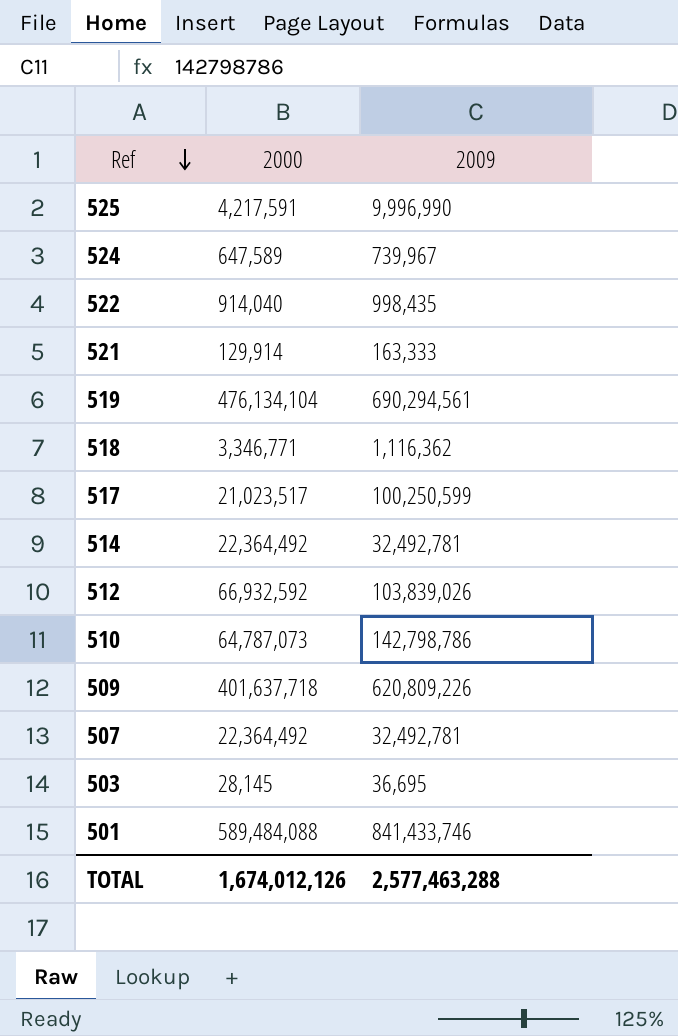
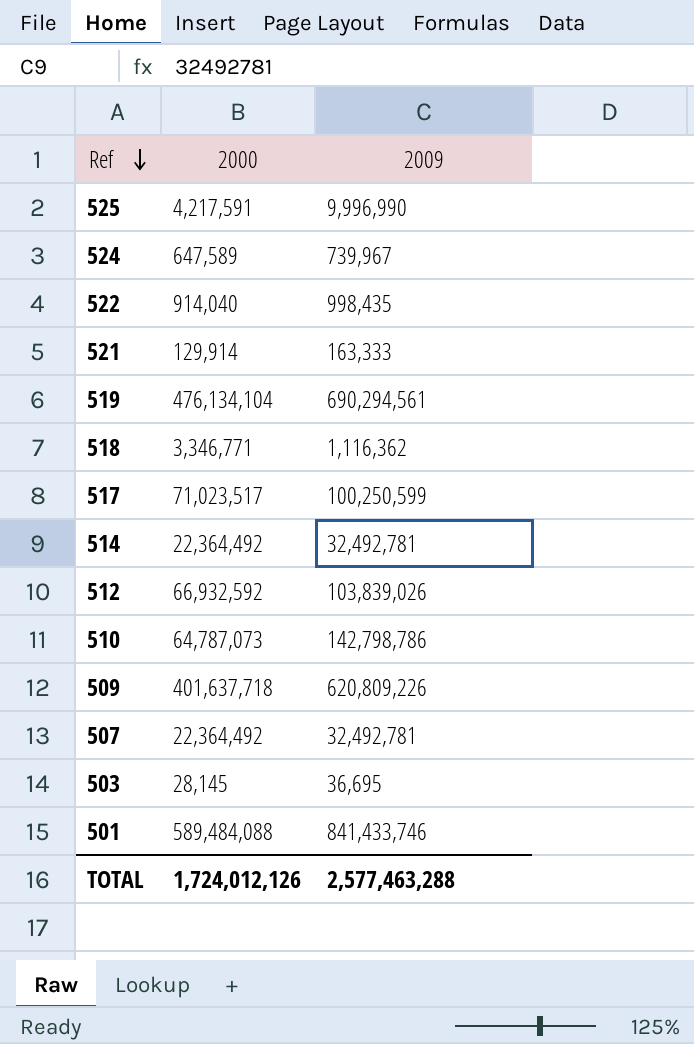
517 | 2000: 21,023,517 -> 71,023,517
TOTAL | 2000: 1,674,012,126 -> 1,724,012,126

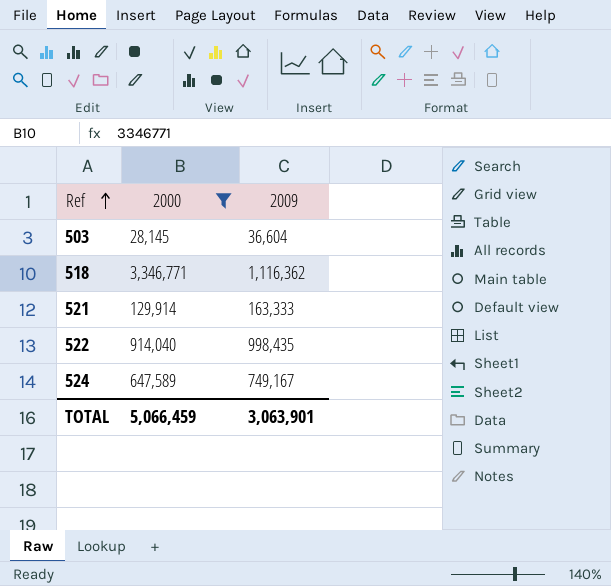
filter: none -> 2000 <= 3,346,771
row order: Ref descending -> Ref ascending
503 | 2009: 36,695 -> 36,604
524 | 2009: 739,967 -> 749,167
TOTAL | 2000: 1,724,012,126 -> 5,066,459
TOTAL | 2009: 2,577,463,288 -> 3,063,901

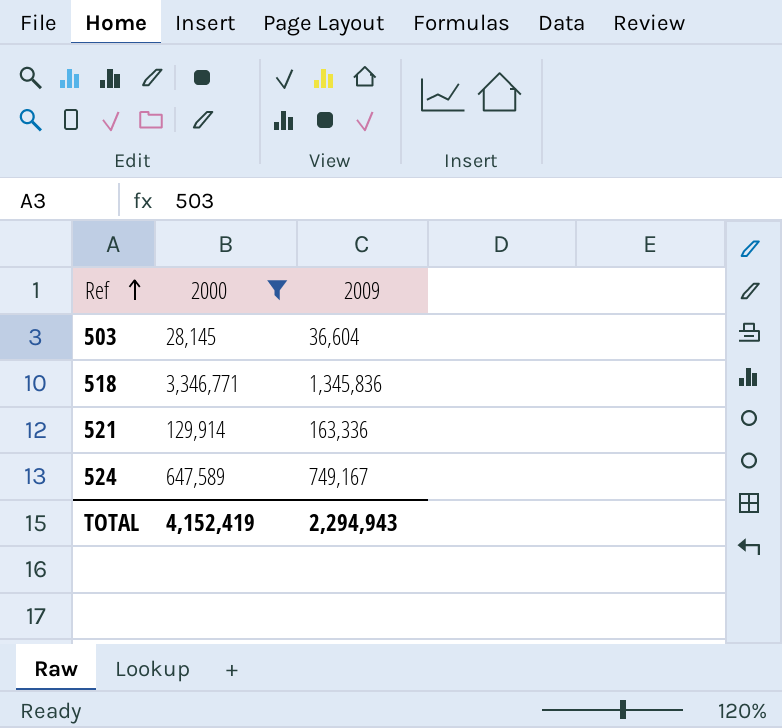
row 522: 914,040 | 998,435 -> none
518 | 2009: 1,116,362 -> 1,345,836
521 | 2009: 163,333 -> 163,336
TOTAL | 2000: 5,066,459 -> 4,152,419
TOTAL | 2009: 3,063,901 -> 2,294,943

